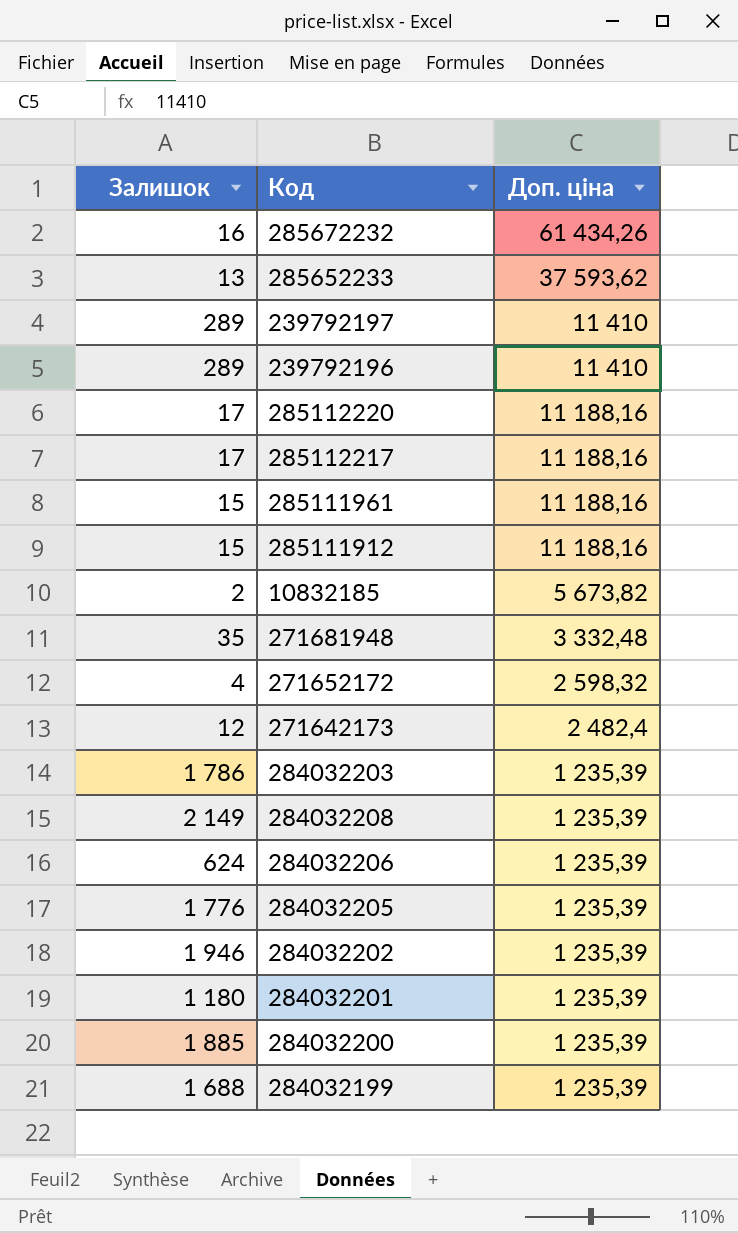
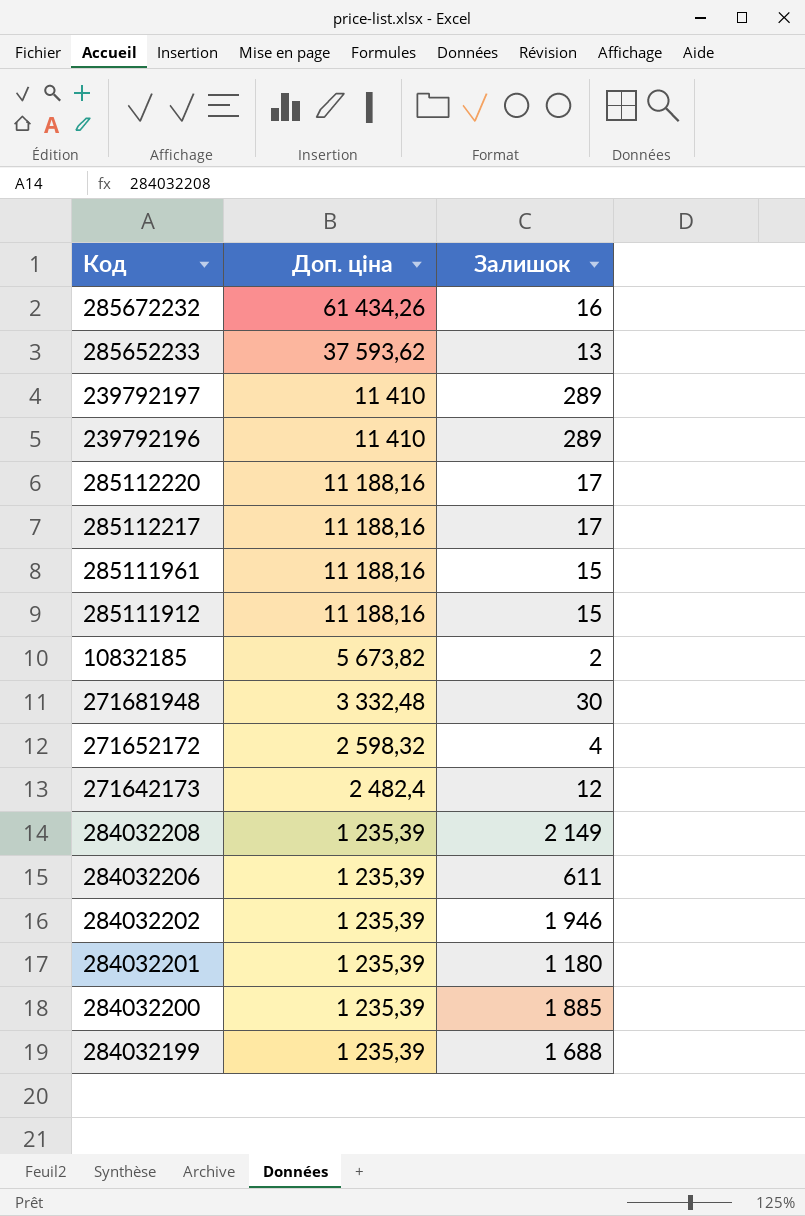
column Залишок | position: 1 -> 3
row 284032203: 1 786 | 1 235,39 -> none
row 284032205: 1 776 | 1 235,39 -> none
271681948 | Залишок: 35 -> 30
284032206 | Залишок: 624 -> 611

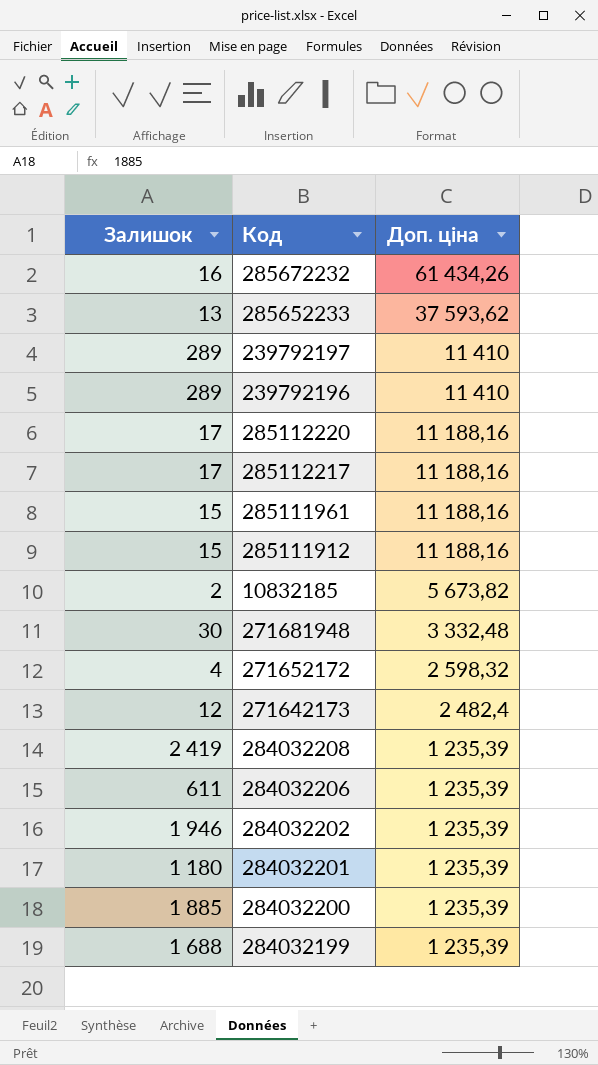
column Залишок | position: 3 -> 1
284032208 | Залишок: 2 149 -> 2 419

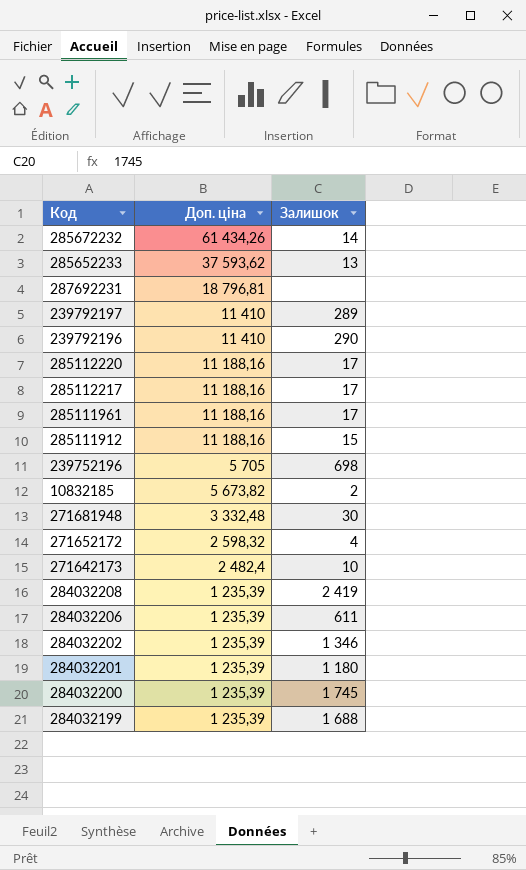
column Залишок | position: 1 -> 3
285672232 | Залишок: 16 -> 14
row 287692231: none -> 18 796,81 | none
239792196 | Залишок: 289 -> 290
285111961 | Залишок: 15 -> 17
row 239752196: none -> 5 705 | 698
271642173 | Залишок: 12 -> 10
284032202 | Залишок: 1 946 -> 1 346
284032200 | Залишок: 1 885 -> 1 745

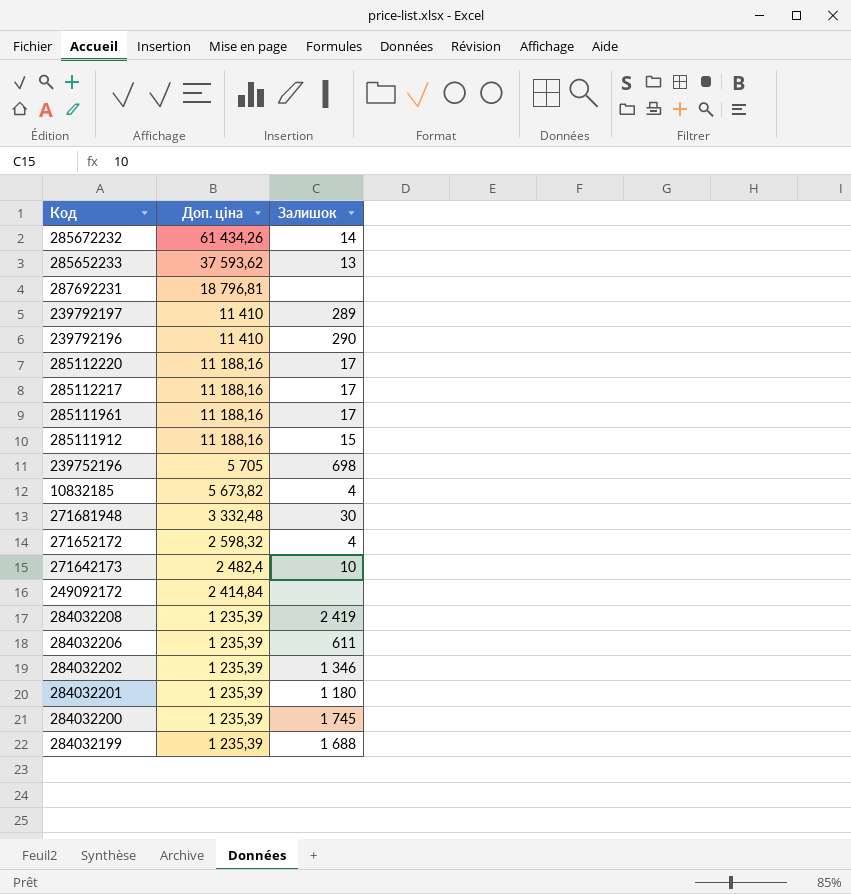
10832185 | Залишок: 2 -> 4
row 249092172: none -> 2 414,84 | none

